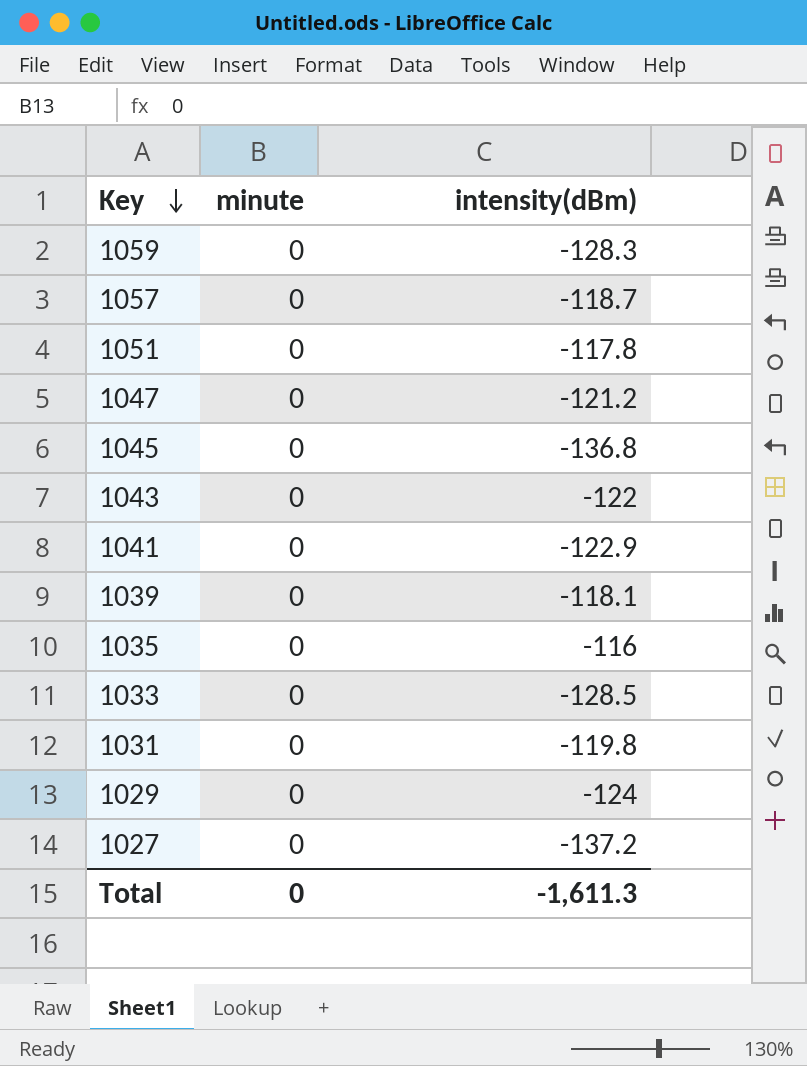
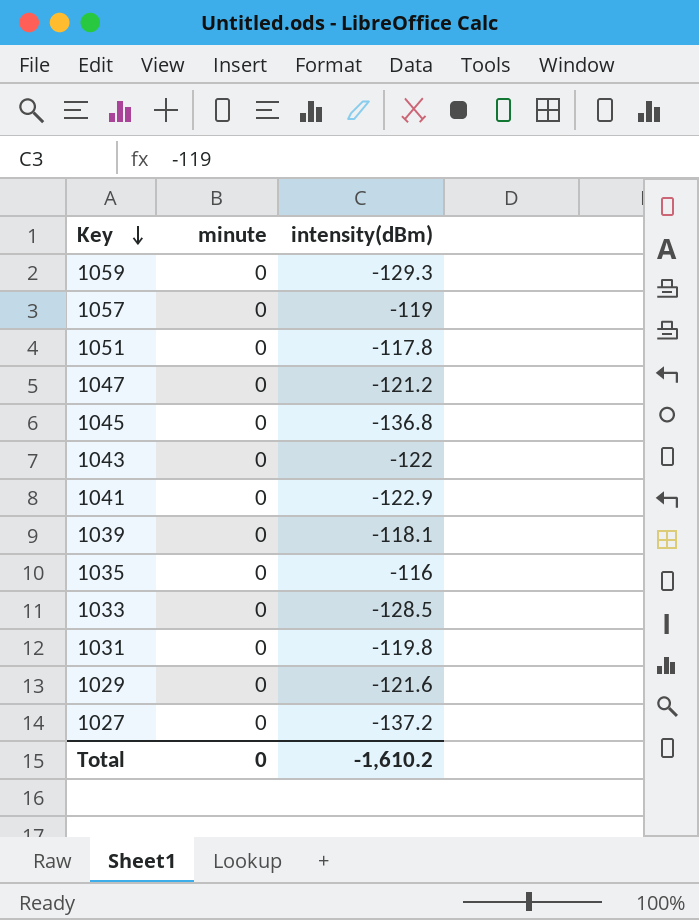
1059 | intensity(dBm): -128.3 -> -129.3
1057 | intensity(dBm): -118.7 -> -119
1029 | intensity(dBm): -124 -> -121.6
Total | intensity(dBm): -1,611.3 -> -1,610.2

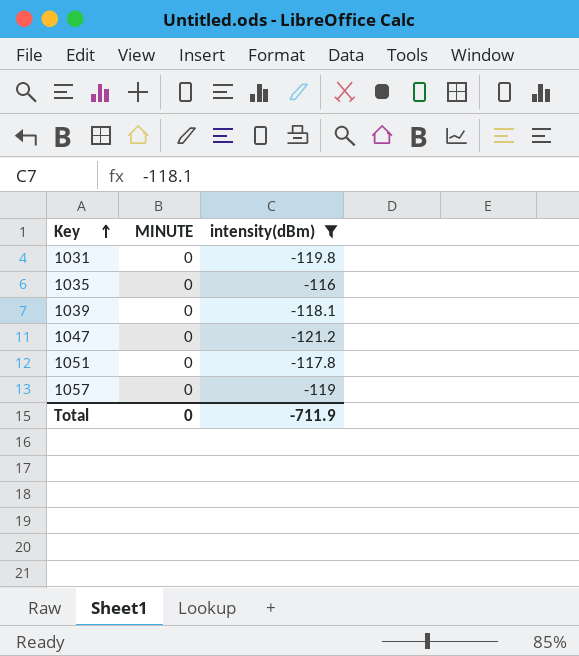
filter: none -> intensity(dBm) >= -121.2
row order: Key descending -> Key ascending
column name: minute -> MINUTE
Total | intensity(dBm): -1,610.2 -> -711.9

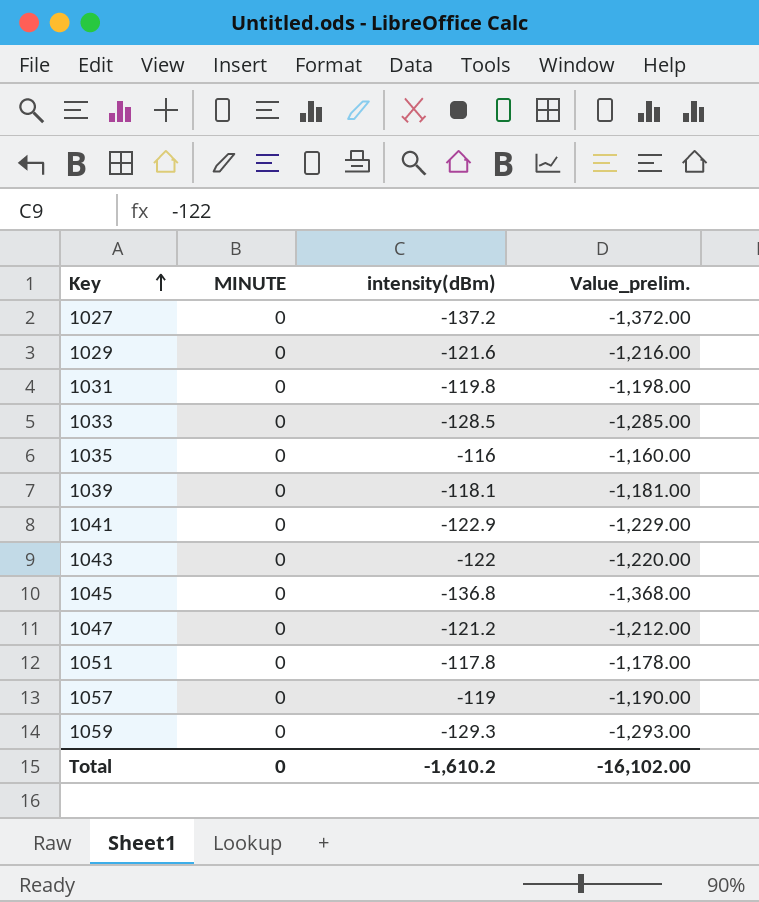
filter: intensity(dBm) >= -121.2 -> none
column Value_prelim. | formula: none -> [intensity(dBm)] * 10
Total | intensity(dBm): -711.9 -> -1,610.2

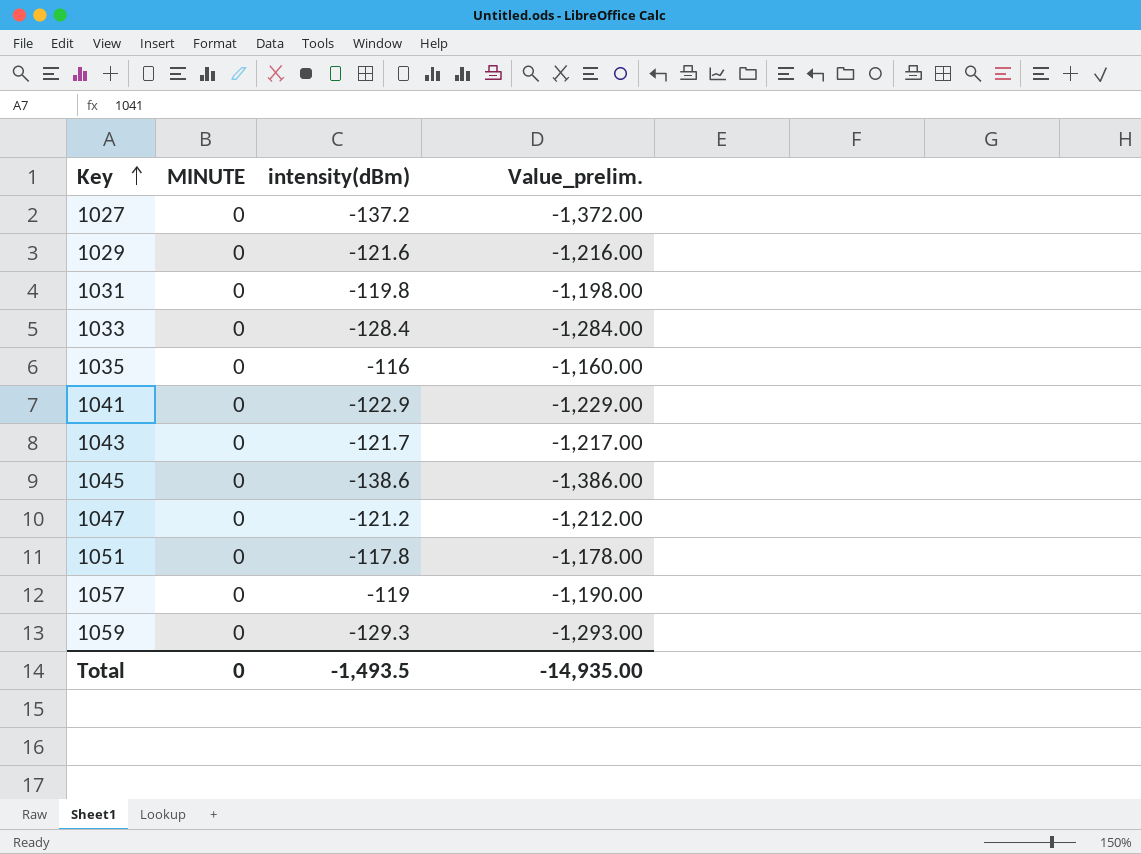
row 1039: 0 | -118.1 | -1,181.00 -> none
1033 | intensity(dBm): -128.5 -> -128.4
1033 | Value_prelim.: -1,285.00 -> -1,284.00
1043 | intensity(dBm): -122 -> -121.7
1043 | Value_prelim.: -1,220.00 -> -1,217.00
1045 | intensity(dBm): -136.8 -> -138.6
1045 | Value_prelim.: -1,368.00 -> -1,386.00
Total | intensity(dBm): -1,610.2 -> -1,493.5
Total | Value_prelim.: -16,102.00 -> -14,935.00

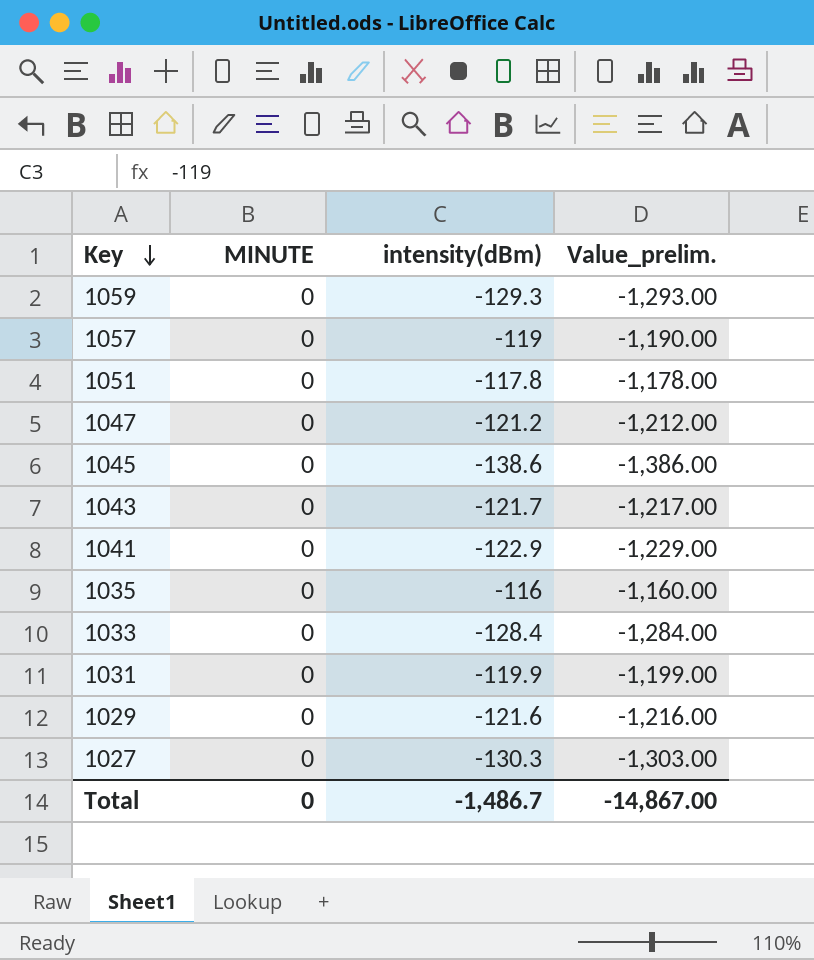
row order: Key ascending -> Key descending
1031 | intensity(dBm): -119.8 -> -119.9
1031 | Value_prelim.: -1,198.00 -> -1,199.00
1027 | intensity(dBm): -137.2 -> -130.3
1027 | Value_prelim.: -1,372.00 -> -1,303.00
Total | intensity(dBm): -1,493.5 -> -1,486.7
Total | Value_prelim.: -14,935.00 -> -14,867.00

